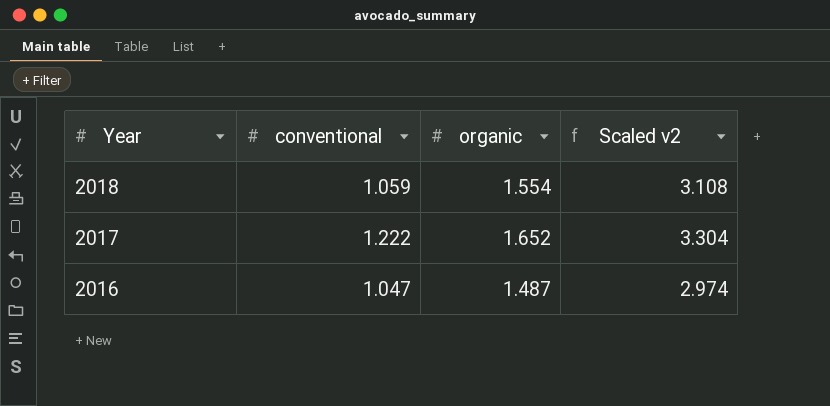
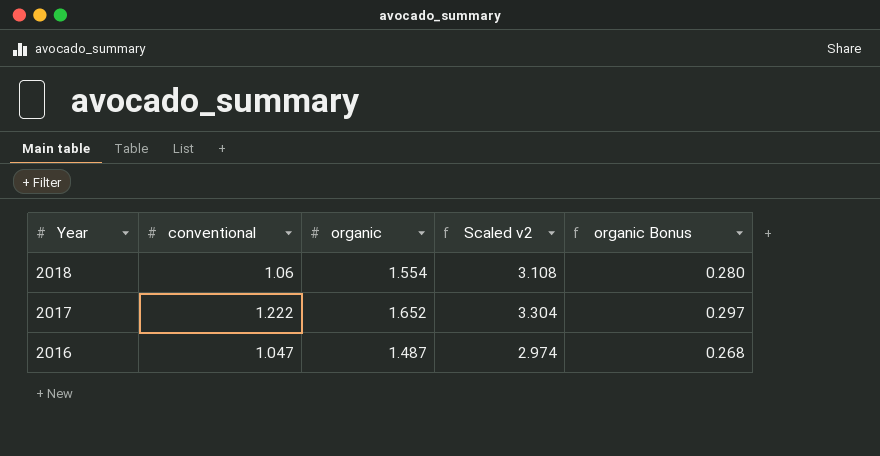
column organic Bonus | formula: none -> [organic] * 0.18
2018 | conventional: 1.059 -> 1.06

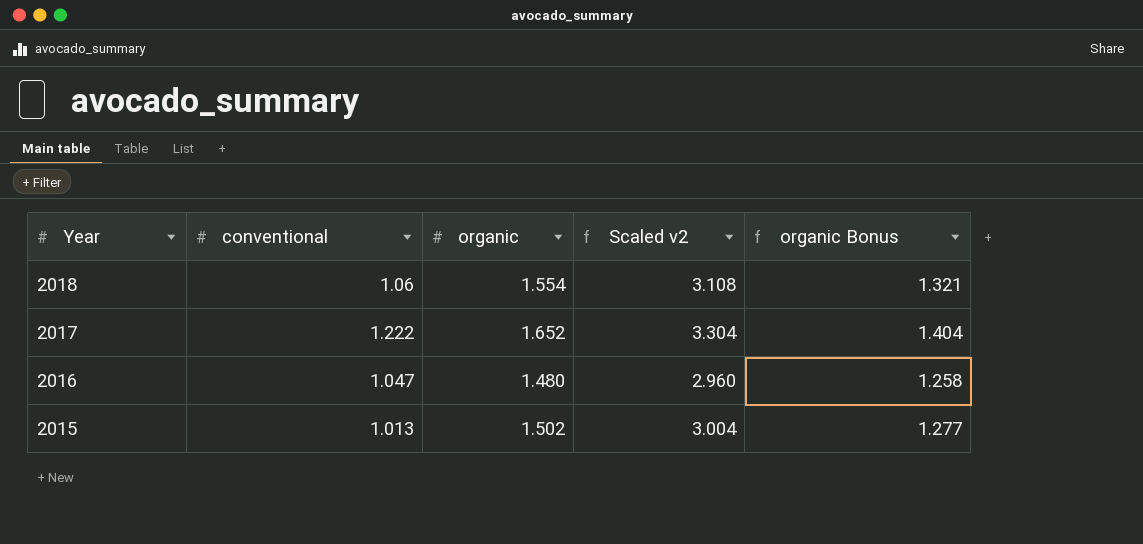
column organic Bonus | formula: [organic] * 0.18 -> [organic] * 0.85
2016 | organic: 1.487 -> 1.480
2016 | Scaled v2: 2.974 -> 2.960
row 2015: none -> 1.013 | 1.502 | 3.004 | 1.277

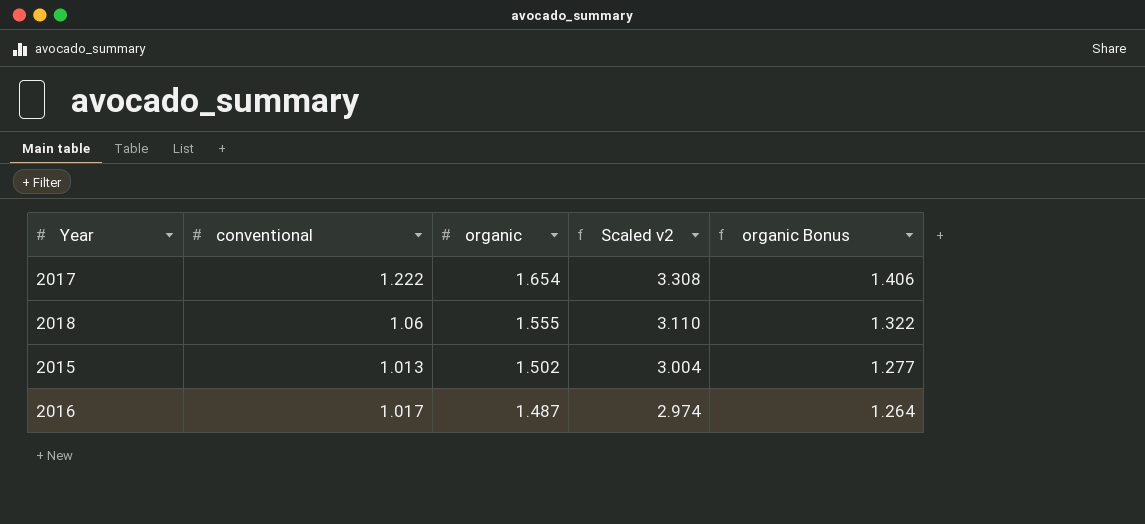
row order: Year descending -> organic descending
2017 | organic: 1.652 -> 1.654
2017 | Scaled v2: 3.304 -> 3.308
2017 | organic Bonus: 1.404 -> 1.406
2018 | organic: 1.554 -> 1.555
2018 | Scaled v2: 3.108 -> 3.110
2018 | organic Bonus: 1.321 -> 1.322
2016 | conventional: 1.047 -> 1.017
2016 | organic: 1.480 -> 1.487
2016 | Scaled v2: 2.960 -> 2.974
2016 | organic Bonus: 1.258 -> 1.264

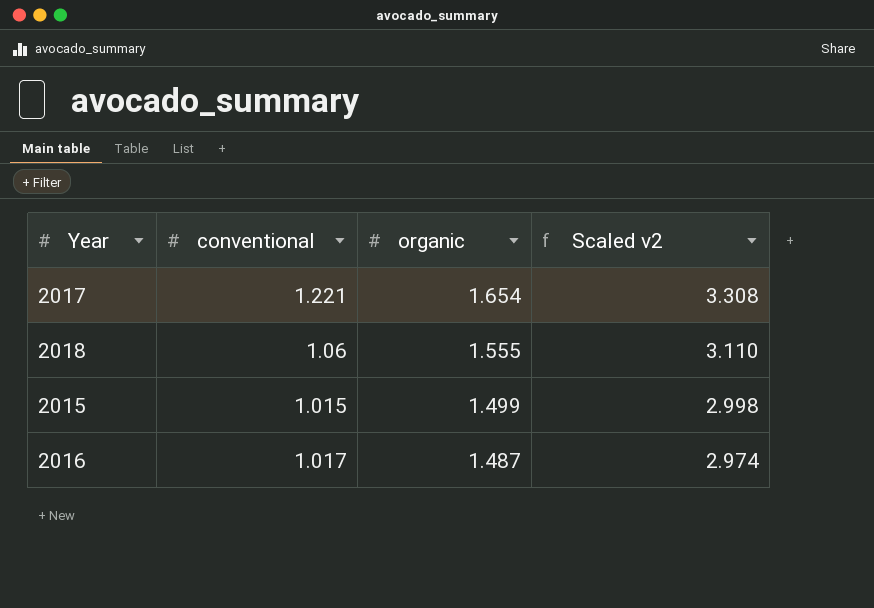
column organic Bonus | formula: [organic] * 0.85 -> none
2017 | conventional: 1.222 -> 1.221
2015 | conventional: 1.013 -> 1.015
2015 | organic: 1.502 -> 1.499
2015 | Scaled v2: 3.004 -> 2.998

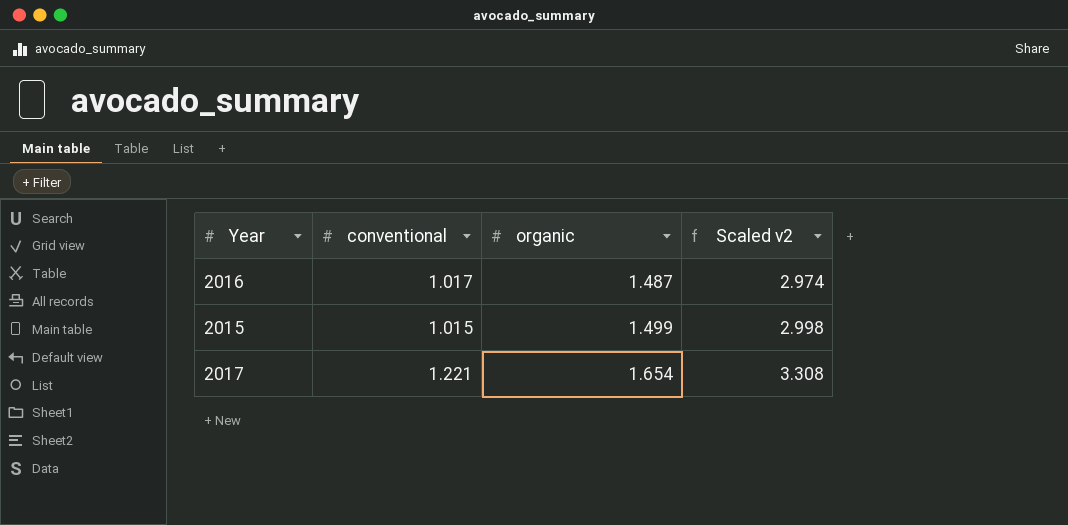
row order: organic descending -> organic ascending
row 2018: 1.06 | 1.555 | 3.110 -> none

